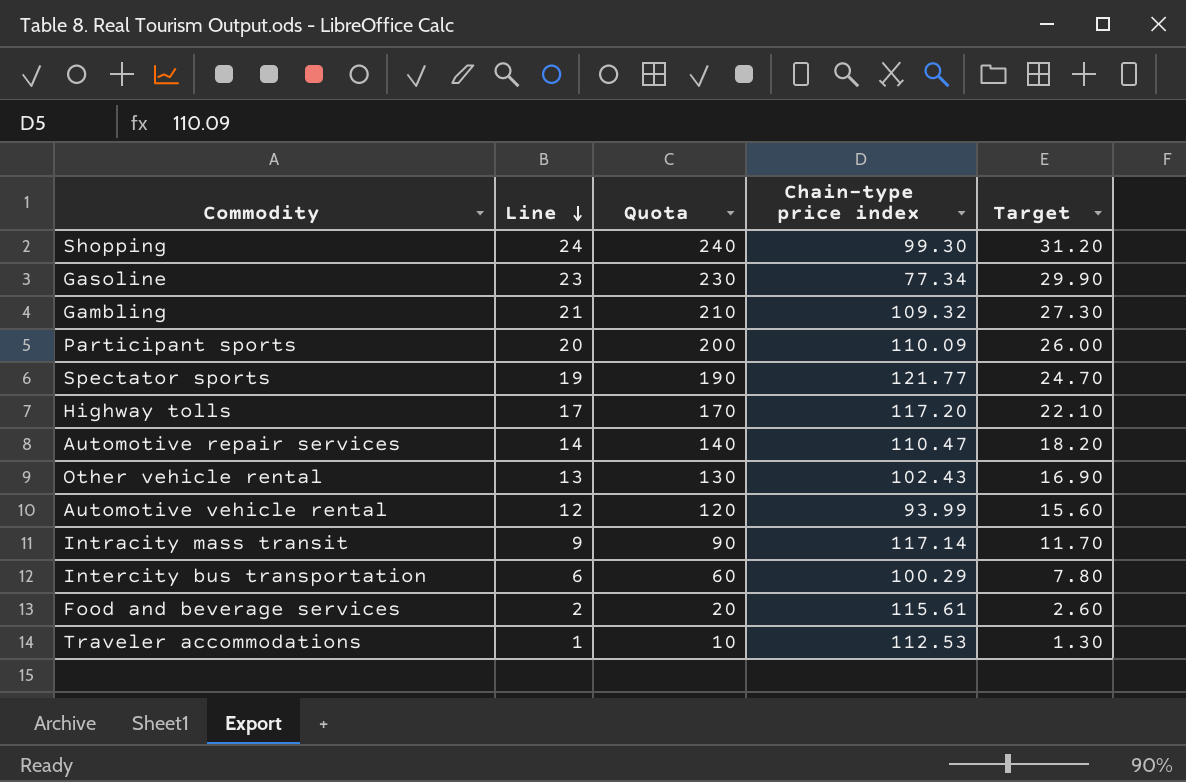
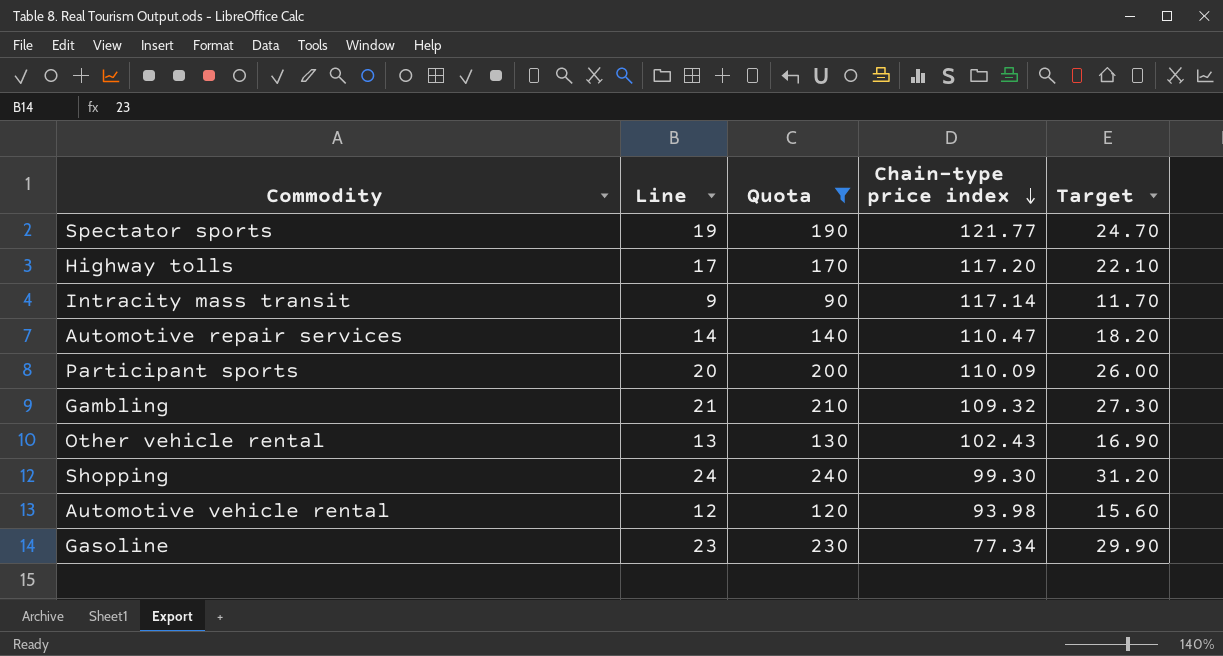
filter: none -> Quota >= 90
row order: Line descending -> Chain-type price index descending
Automotive vehicle rental | Chain-type price index: 93.99 -> 93.98

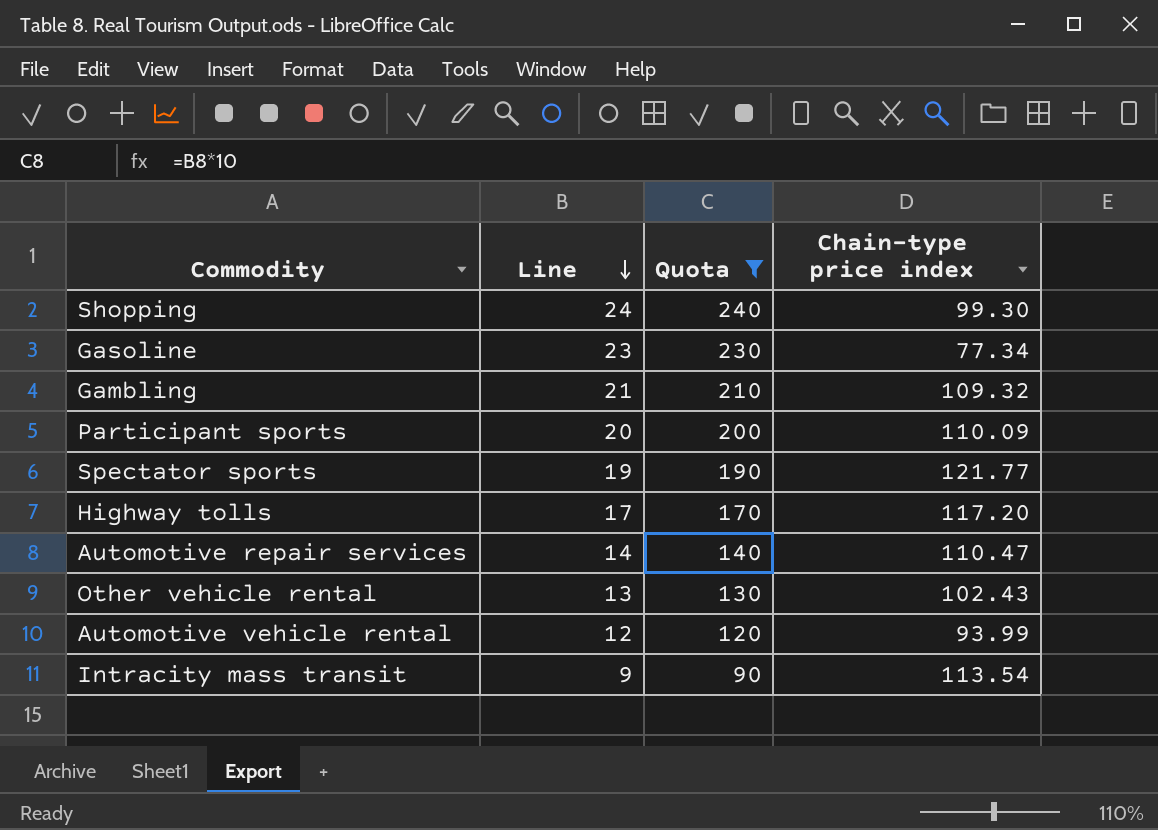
row order: Chain-type price index descending -> Line descending
column Target | formula: [Line] * 1.3 -> none
Automotive vehicle rental | Chain-type price index: 93.98 -> 93.99
Intracity mass transit | Chain-type price index: 117.14 -> 113.54

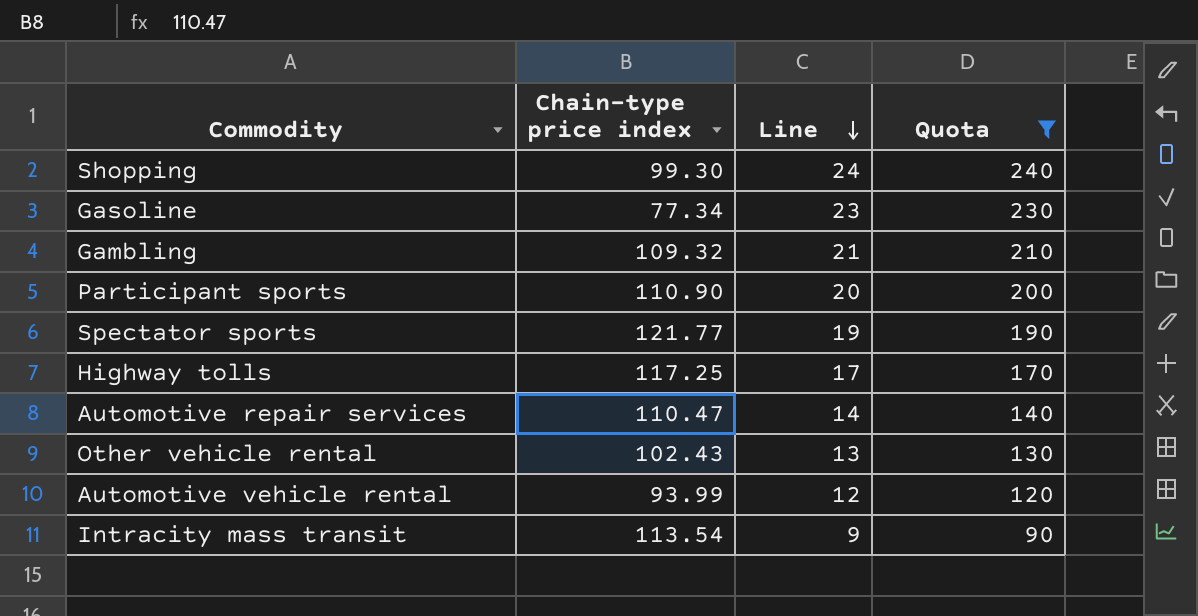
column Chain-type price index | position: 4 -> 2
Participant sports | Chain-type price index: 110.09 -> 110.90
Highway tolls | Chain-type price index: 117.20 -> 117.25

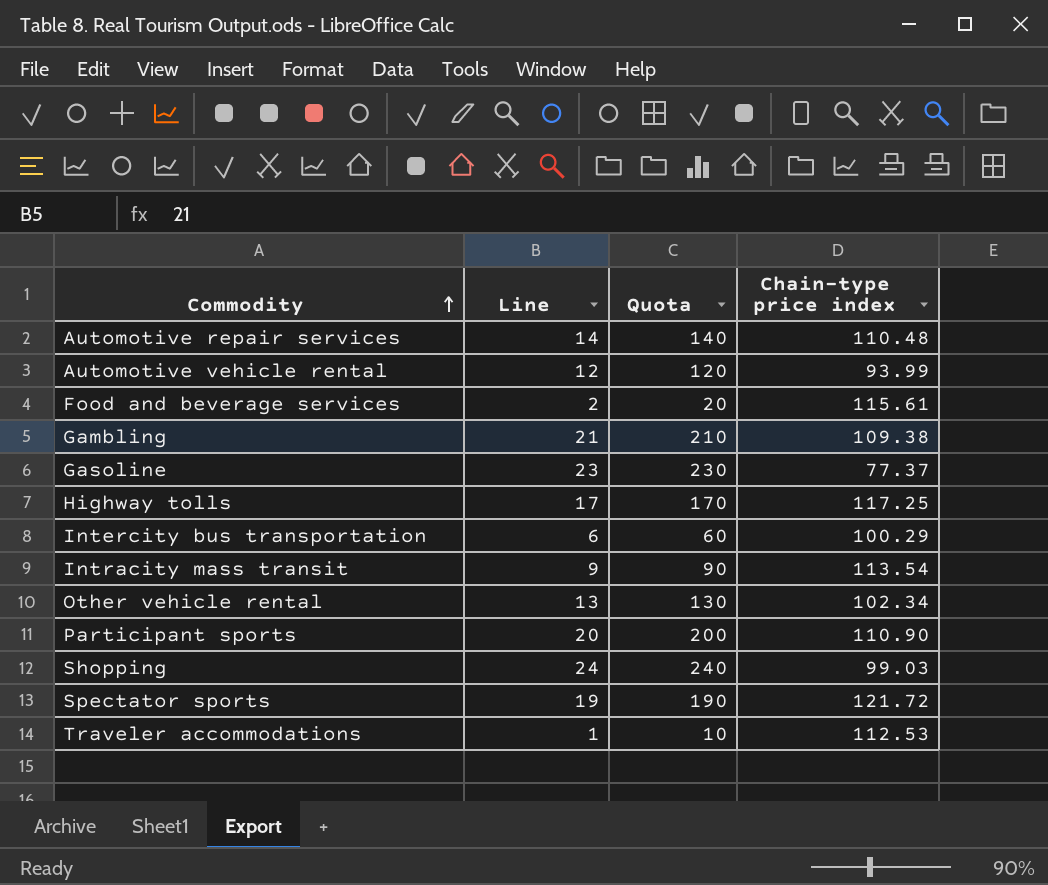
filter: Quota >= 90 -> none
row order: Line descending -> Commodity ascending
column Chain-type price index | position: 2 -> 4
Automotive repair services | Chain-type price index: 110.47 -> 110.48
Gambling | Chain-type price index: 109.32 -> 109.38
Gasoline | Chain-type price index: 77.34 -> 77.37
Other vehicle rental | Chain-type price index: 102.43 -> 102.34
Shopping | Chain-type price index: 99.30 -> 99.03
Spectator sports | Chain-type price index: 121.77 -> 121.72

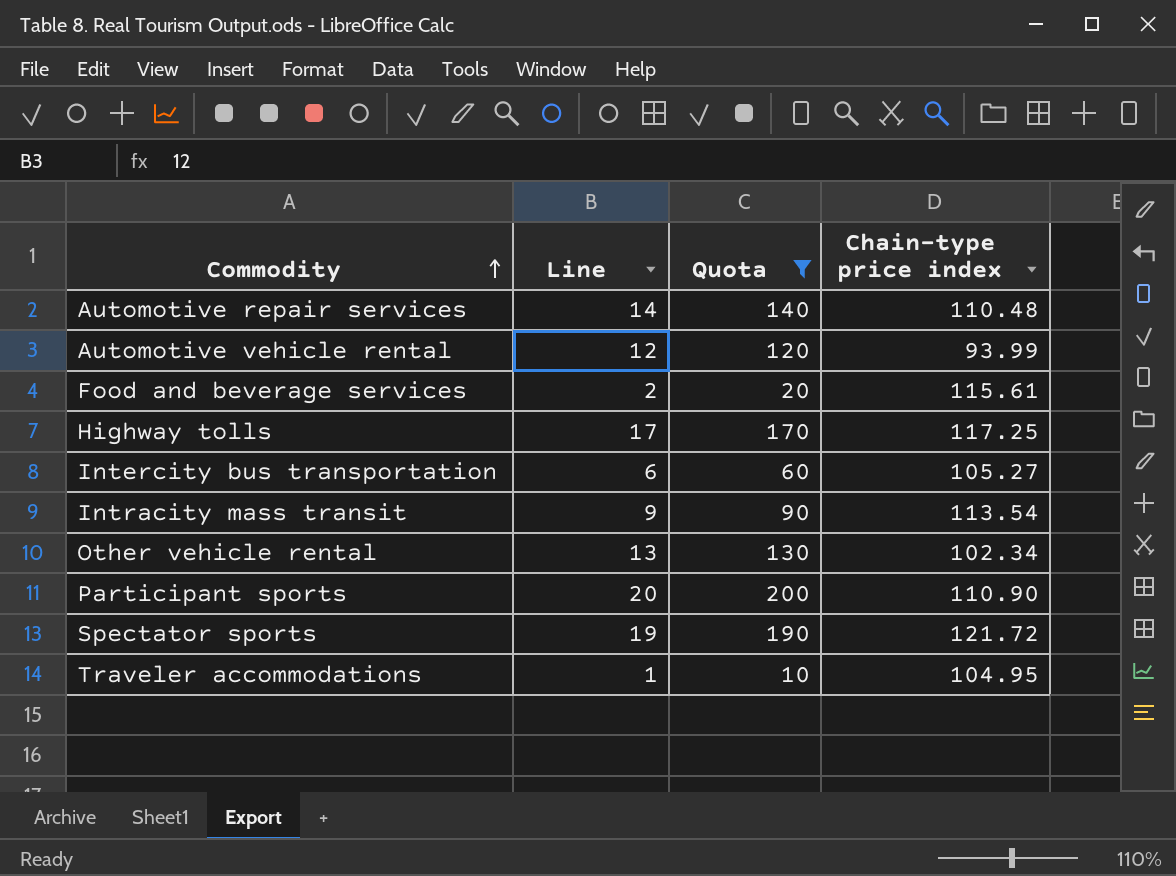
filter: none -> Quota <= 200
Intercity bus transportation | Chain-type price index: 100.29 -> 105.27
Traveler accommodations | Chain-type price index: 112.53 -> 104.95

